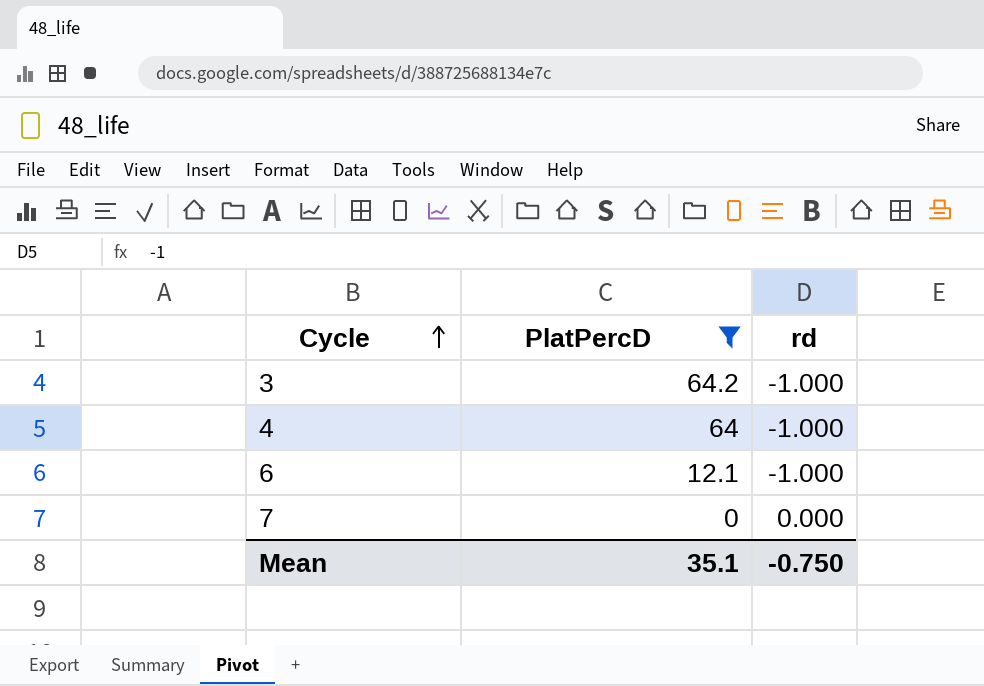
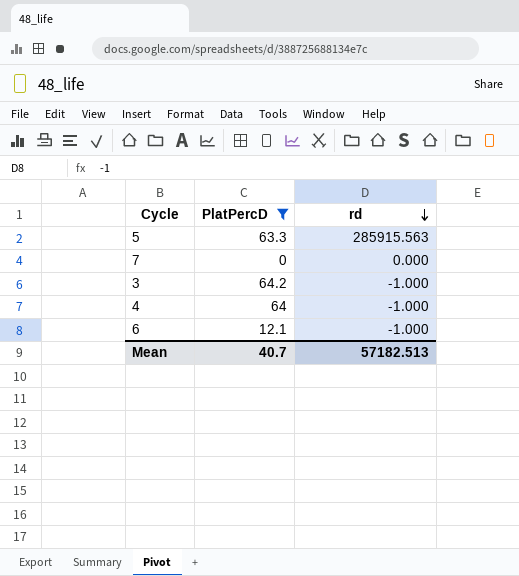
row order: Cycle ascending -> rd descending
row 5: none -> 63.3 | 285915.563
Mean | PlatPercD: 35.1 -> 40.7
Mean | rd: -0.750 -> 57182.513

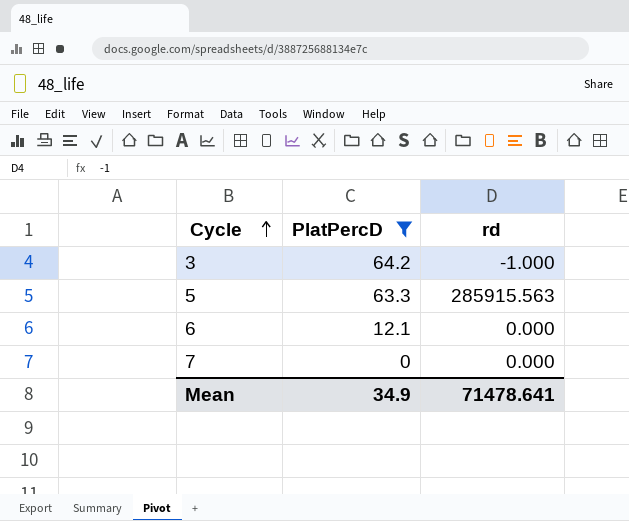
row order: rd descending -> Cycle ascending
row 4: 64 | -1.000 -> none
6 | rd: -1.000 -> 0.000
Mean | PlatPercD: 40.7 -> 34.9
Mean | rd: 57182.513 -> 71478.641

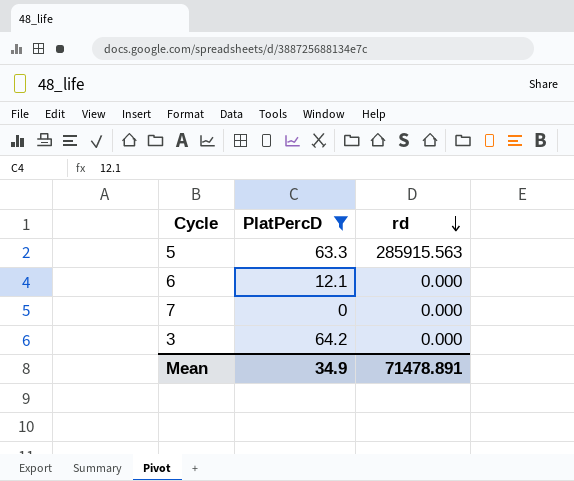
row order: Cycle ascending -> rd descending
3 | rd: -1.000 -> 0.000
Mean | rd: 71478.641 -> 71478.891

